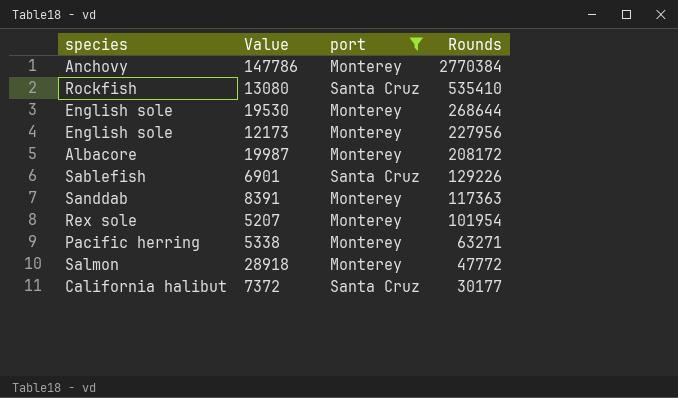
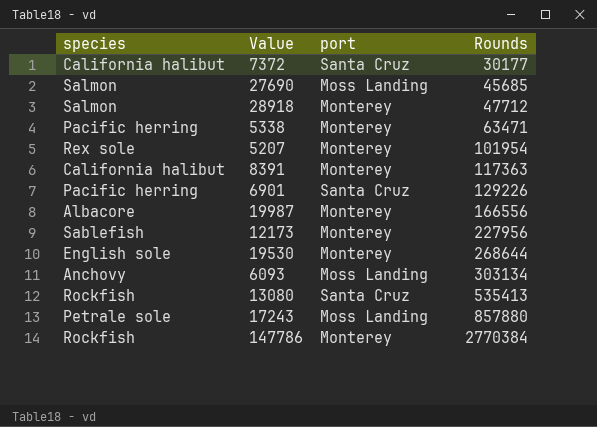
filter: port != Moss Landing -> none
row order: Rounds descending -> Rounds ascending
28918 | Rounds: 47772 -> 47712
5338 | Rounds: 63271 -> 63471
8391 | species: Sanddab -> California halibut
6901 | species: Sablefish -> Pacific herring
19987 | Rounds: 208172 -> 166556
12173 | species: English sole -> Sablefish
13080 | Rounds: 535410 -> 535413
147786 | species: Anchovy -> Rockfish

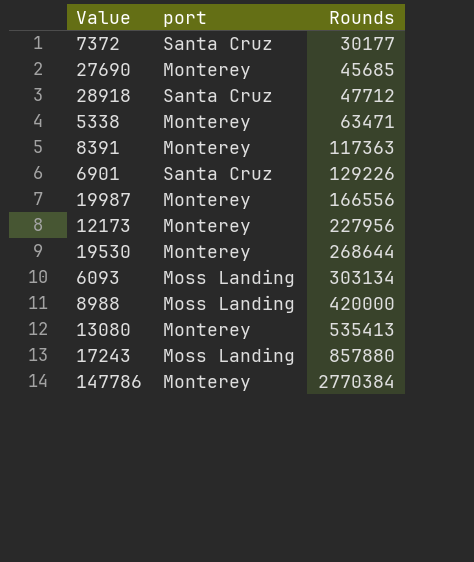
column species | position: 1 -> none
row 5207: Rex sole | Monterey | 101954 -> none
27690 | port: Moss Landing -> Monterey
28918 | port: Monterey -> Santa Cruz
row 8988: none -> Moss Landing | 420000
13080 | port: Santa Cruz -> Monterey

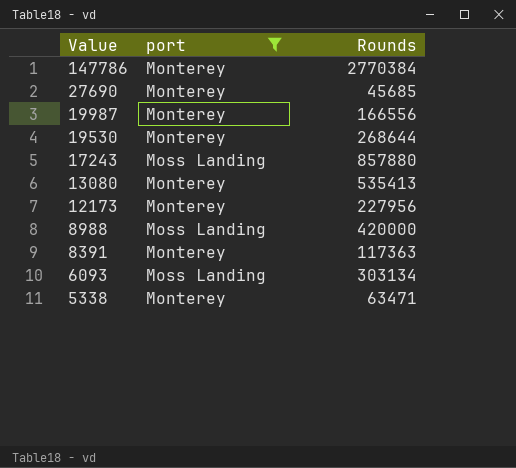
filter: none -> port != Santa Cruz
row order: Rounds ascending -> Value descending

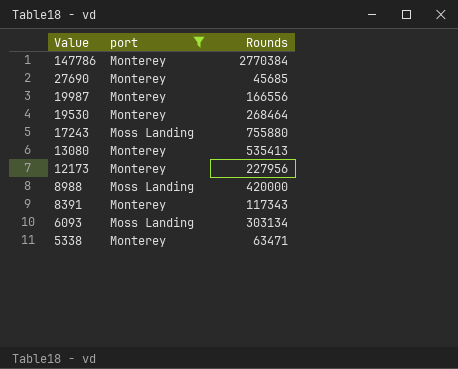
19530 | Rounds: 268644 -> 268464
17243 | Rounds: 857880 -> 755880
8391 | Rounds: 117363 -> 117343

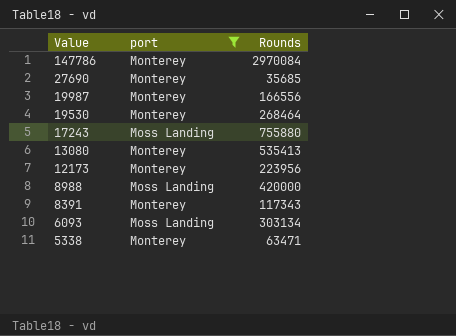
147786 | Rounds: 2770384 -> 2970084
27690 | Rounds: 45685 -> 35685
12173 | Rounds: 227956 -> 223956

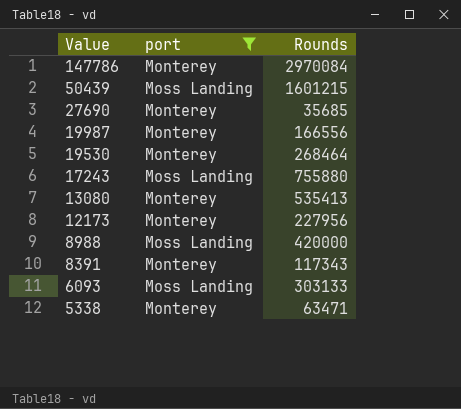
row 50439: none -> Moss Landing | 1601215
12173 | Rounds: 223956 -> 227956
6093 | Rounds: 303134 -> 303133

